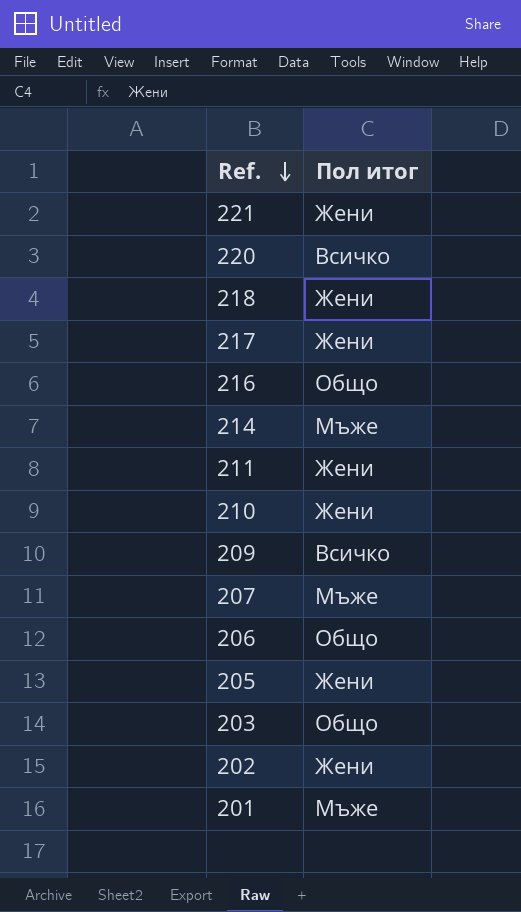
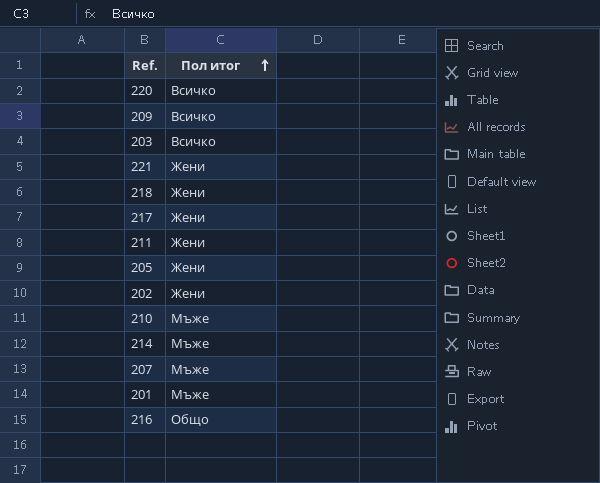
row order: Ref. descending -> Пол итог ascending
row 206: Общо -> none
203 | Пол итог: Общо -> Всичко
210 | Пол итог: Жени -> Мъже

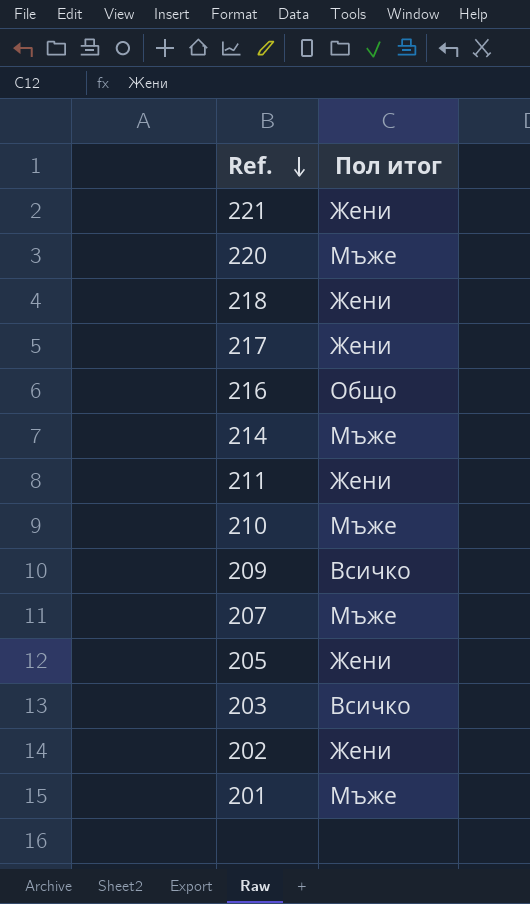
row order: Пол итог ascending -> Ref. descending
220 | Пол итог: Всичко -> Мъже

